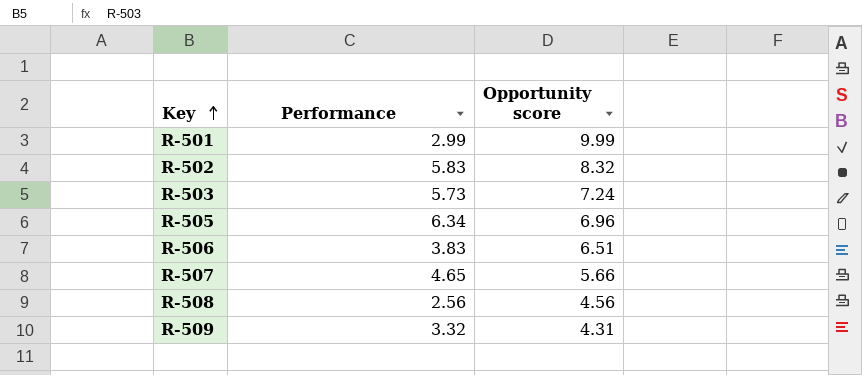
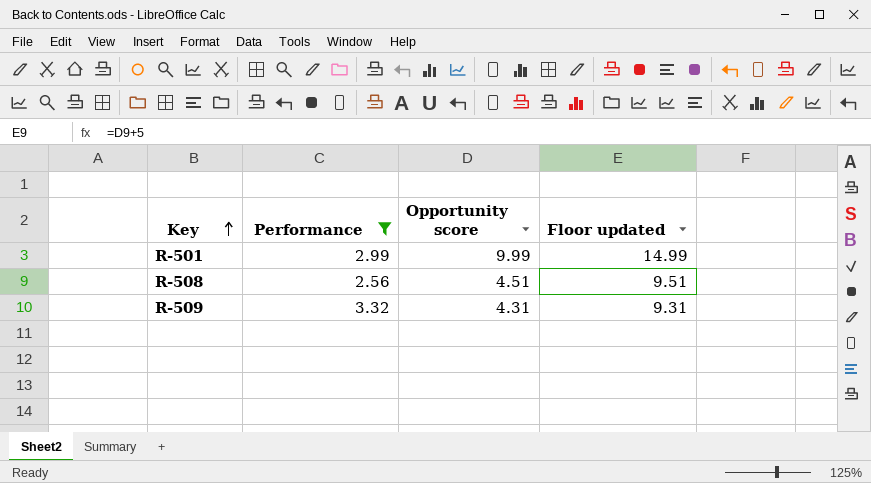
filter: none -> Performance <= 3.32
column Floor updated | formula: none -> [Opportunity score] + 5
R-508 | Opportunity score: 4.56 -> 4.51

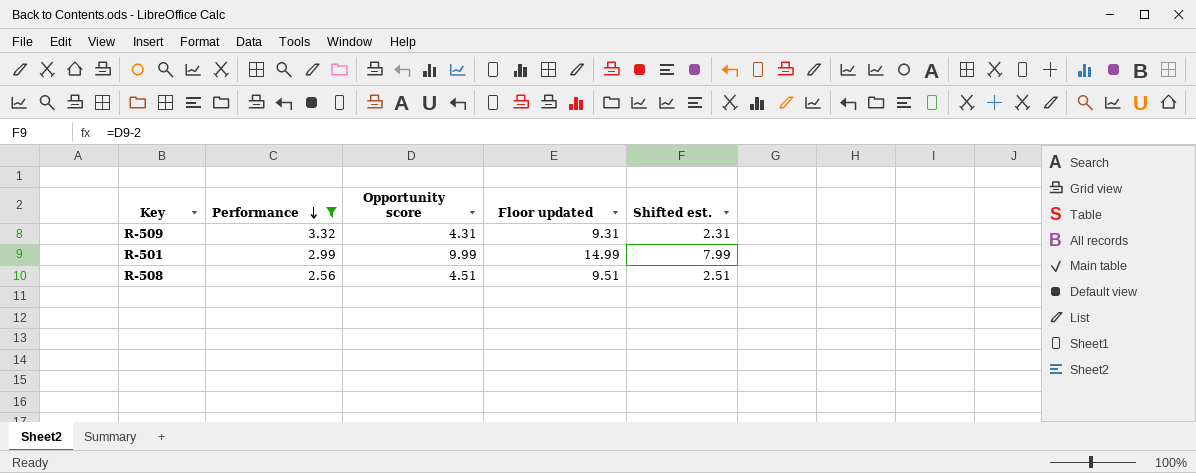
row order: Key ascending -> Performance descending
column Shifted est. | formula: none -> [Opportunity score] - 2

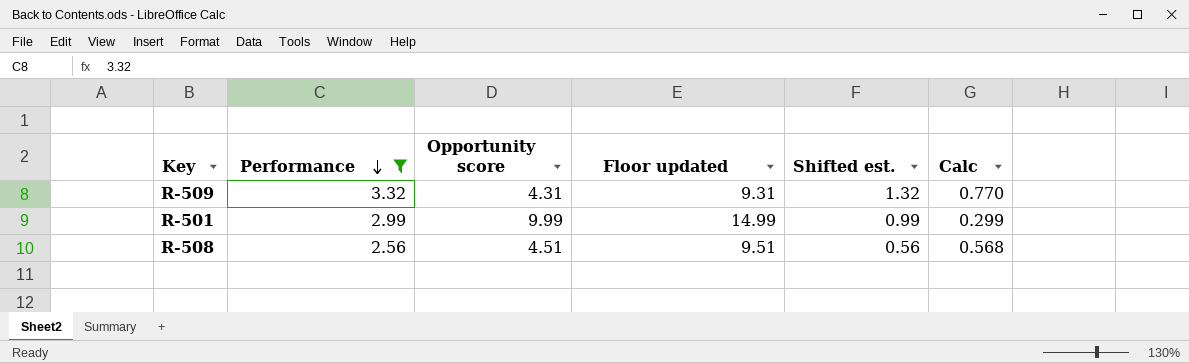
column Shifted est. | formula: [Opportunity score] - 2 -> [Performance] - 2
column Calc | formula: none -> [Performance] / [Opportunity score]

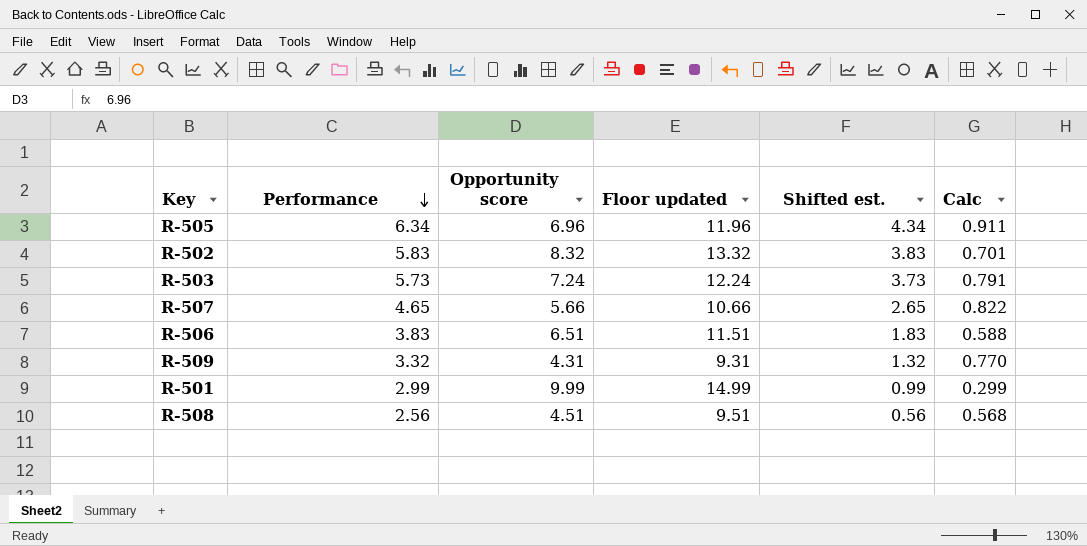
filter: Performance <= 3.32 -> none

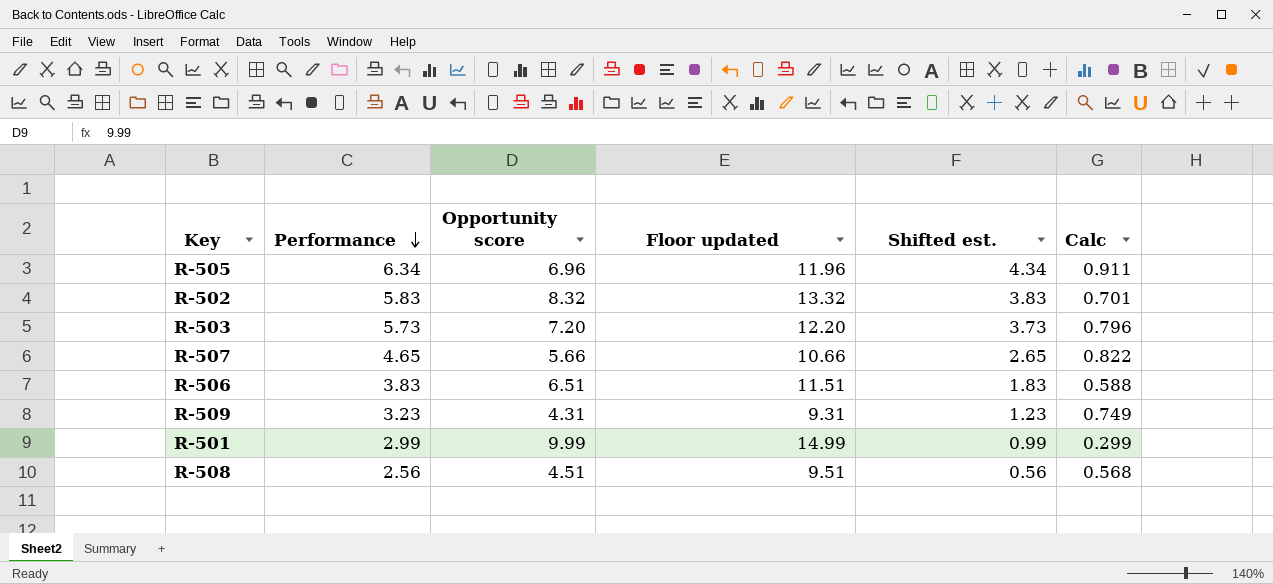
R-503 | Opportunity score: 7.24 -> 7.20
R-503 | Floor updated: 12.24 -> 12.20
R-503 | Calc: 0.791 -> 0.796
R-509 | Performance: 3.32 -> 3.23
R-509 | Shifted est.: 1.32 -> 1.23
R-509 | Calc: 0.770 -> 0.749

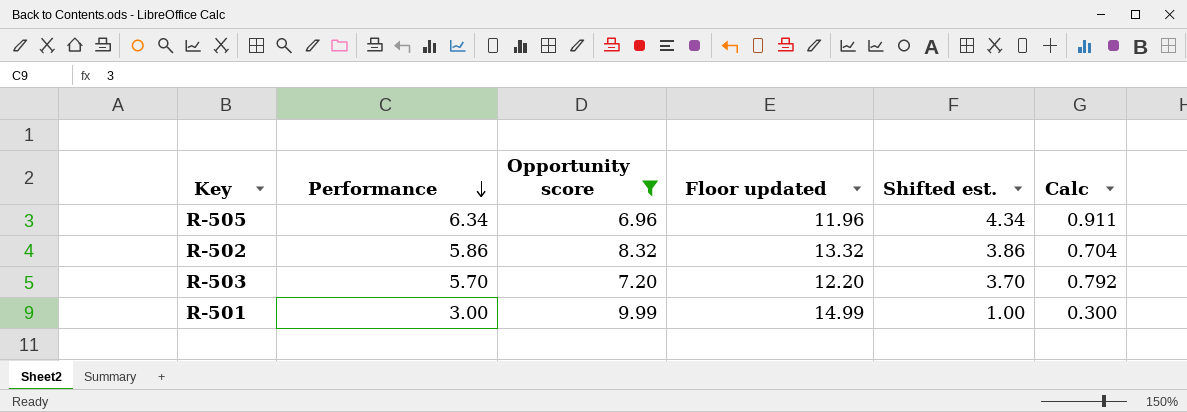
filter: none -> Opportunity score >= 6.96
R-502 | Performance: 5.83 -> 5.86
R-502 | Shifted est.: 3.83 -> 3.86
R-502 | Calc: 0.701 -> 0.704
R-503 | Performance: 5.73 -> 5.70
R-503 | Shifted est.: 3.73 -> 3.70
R-503 | Calc: 0.796 -> 0.792
R-501 | Performance: 2.99 -> 3.00
R-501 | Shifted est.: 0.99 -> 1.00
R-501 | Calc: 0.299 -> 0.300

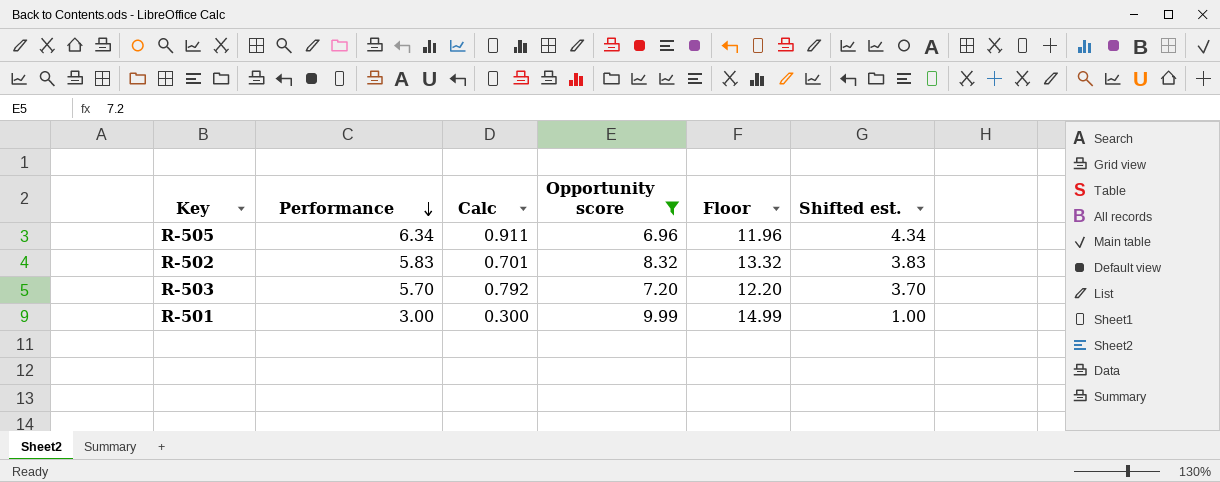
column Calc | position: 6 -> 3
column name: Floor updated -> Floor
R-502 | Performance: 5.86 -> 5.83
R-502 | Calc: 0.704 -> 0.701
R-502 | Shifted est.: 3.86 -> 3.83

